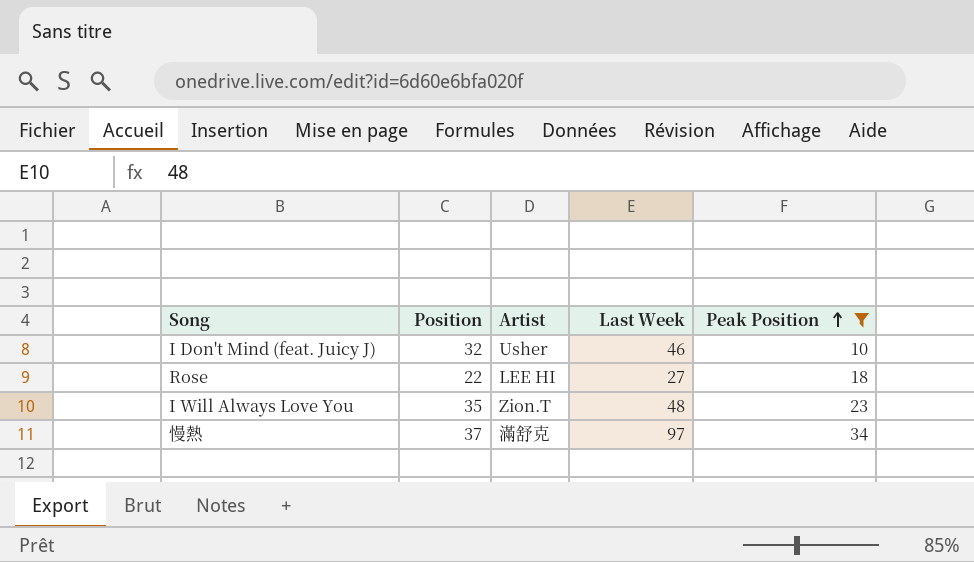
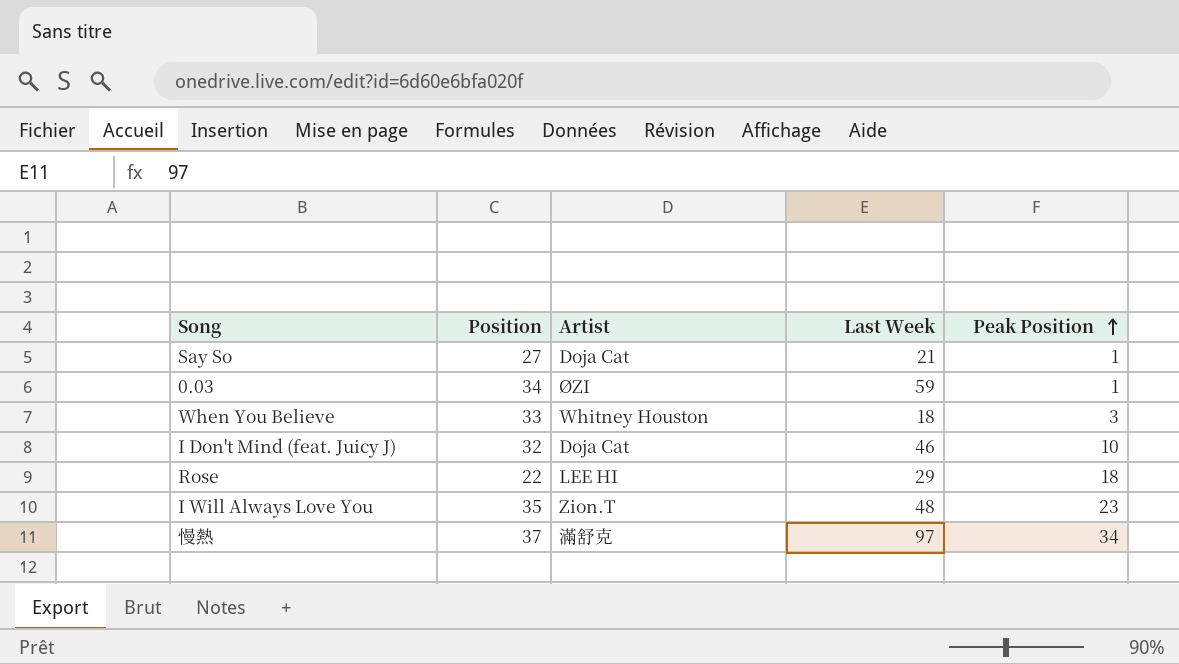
filter: Peak Position >= 10 -> none
I Don't Mind (feat. Juicy J) | Artist: Usher -> Doja Cat
Rose | Last Week: 27 -> 29

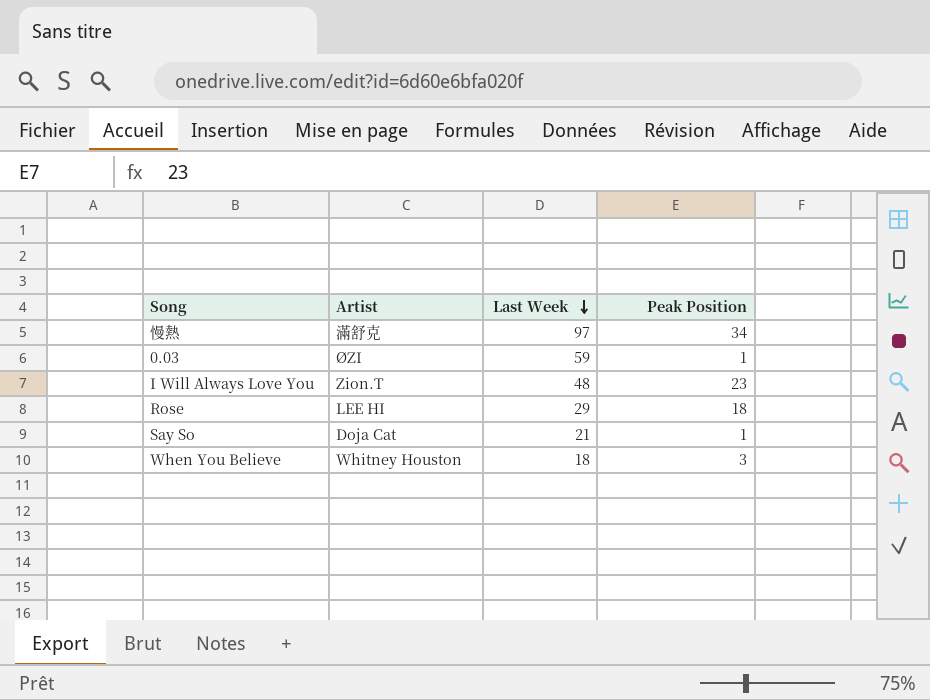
row order: Peak Position ascending -> Last Week descending
column Position | position: 2 -> none
row I Don't Mind (feat. Juicy J): 32 | Doja Cat | 46 | 10 -> none

